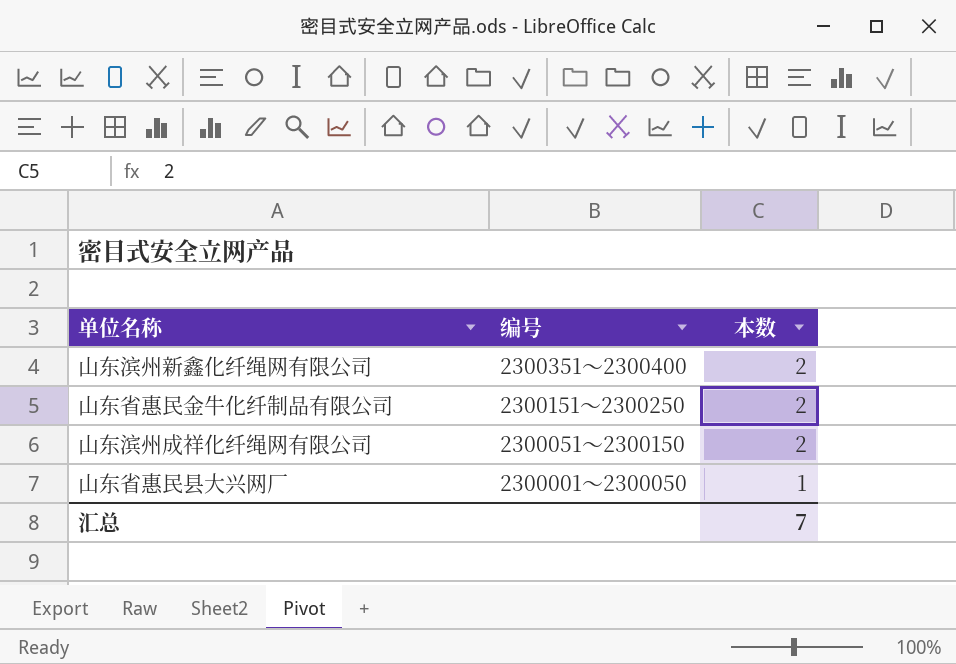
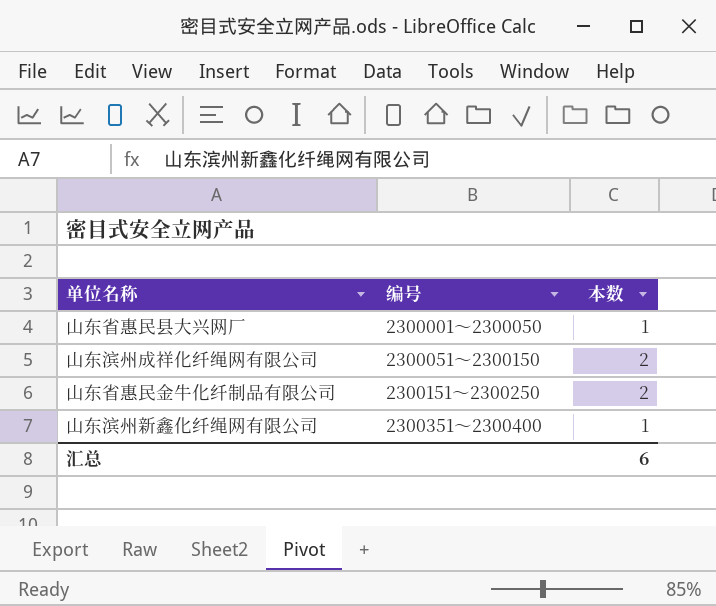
row order: 编号 descending -> 编号 ascending
山东滨州新鑫化纤绳网有限公司 | 本数: 2 -> 1
汇总 | 本数: 7 -> 6

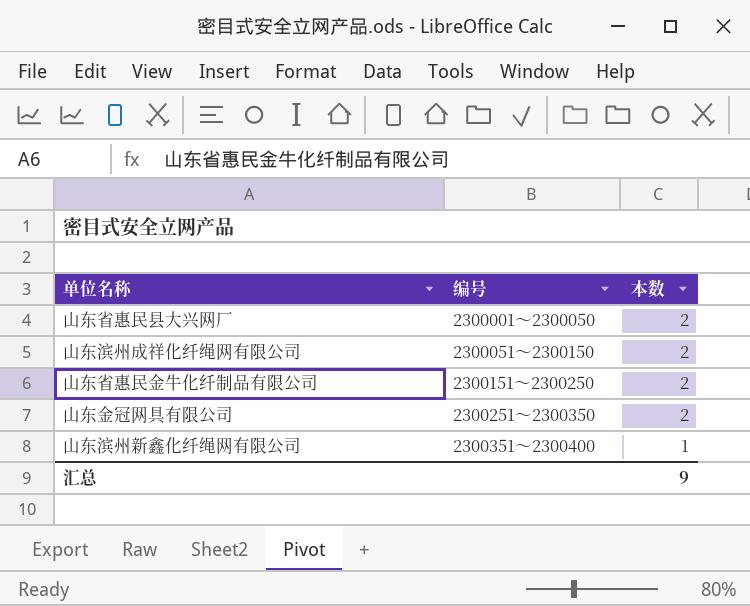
山东省惠民县大兴网厂 | 本数: 1 -> 2
row 山东金冠网具有限公司: none -> 2300251～2300350 | 2
汇总 | 本数: 6 -> 9

